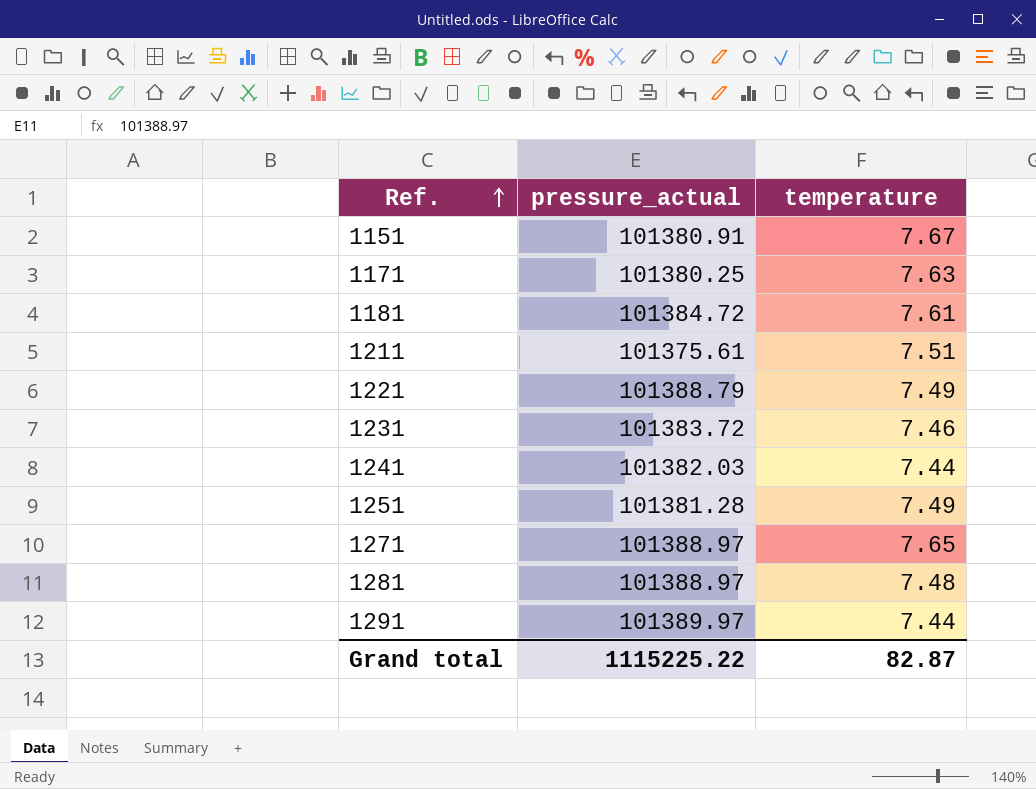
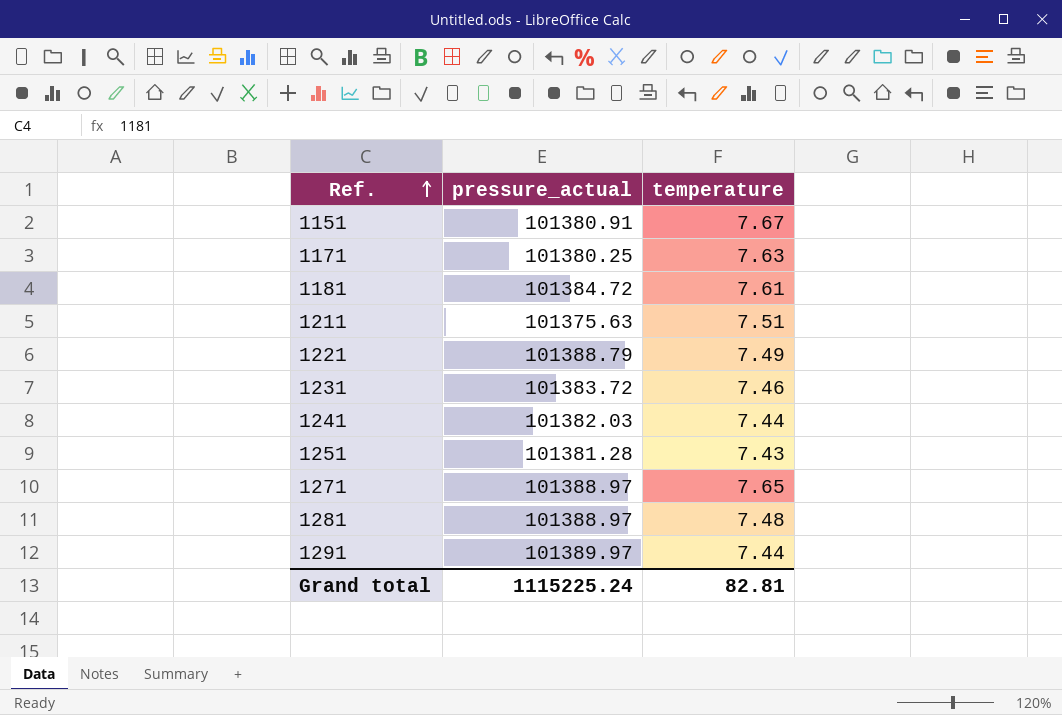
1211 | pressure_actual: 101375.61 -> 101375.63
1251 | temperature: 7.49 -> 7.43
Grand total | pressure_actual: 1115225.22 -> 1115225.24
Grand total | temperature: 82.87 -> 82.81

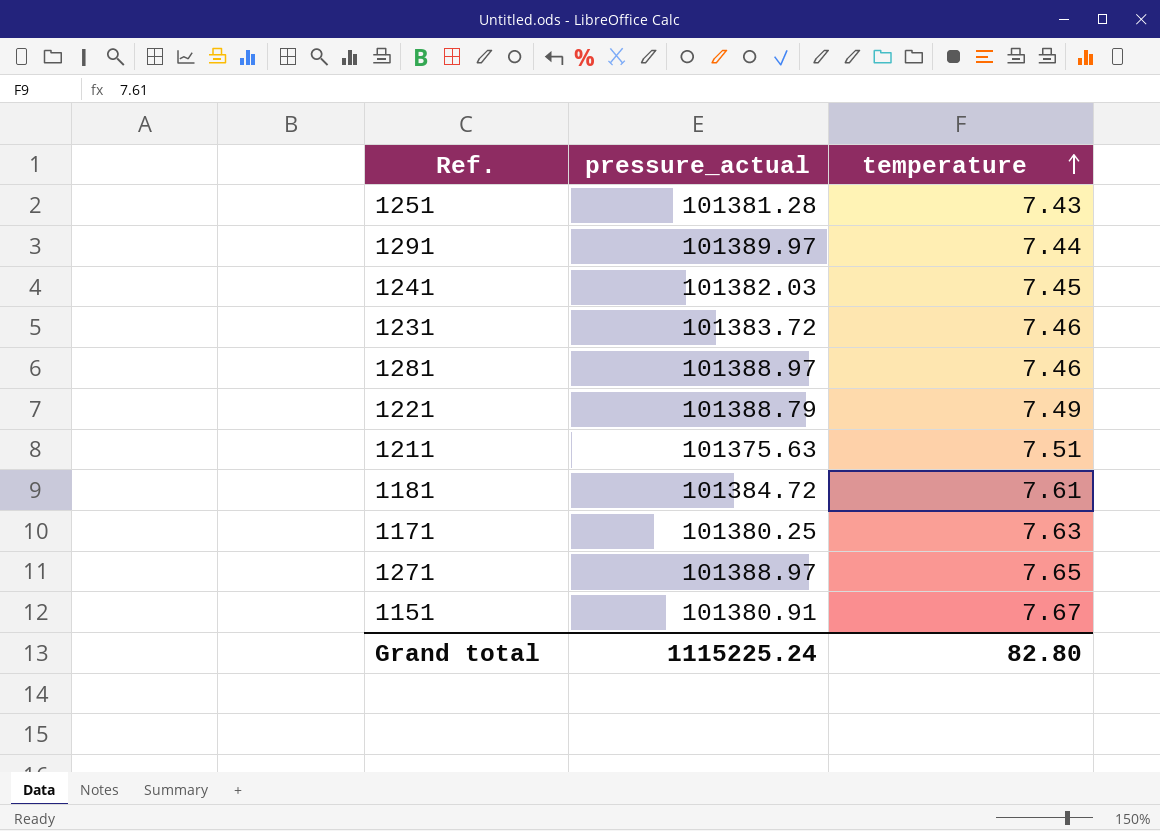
row order: Ref. ascending -> temperature ascending
1241 | temperature: 7.44 -> 7.45
1281 | temperature: 7.48 -> 7.46
Grand total | temperature: 82.81 -> 82.80

